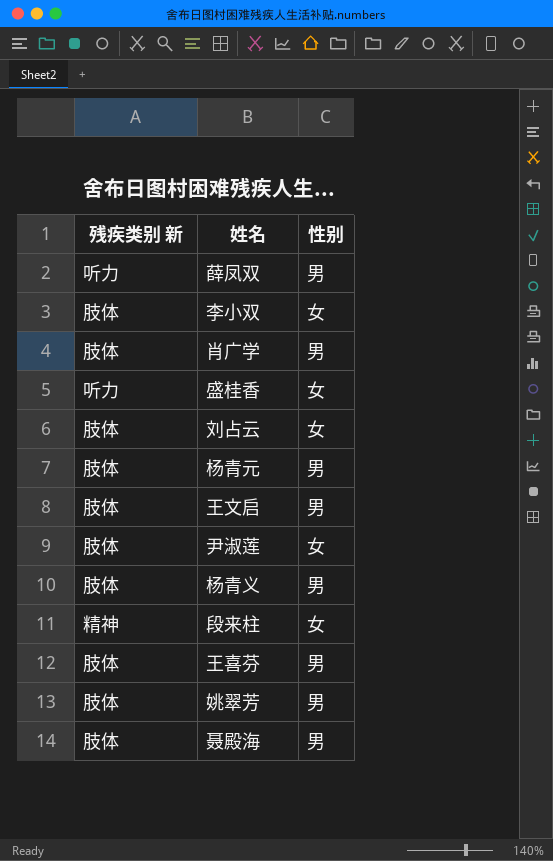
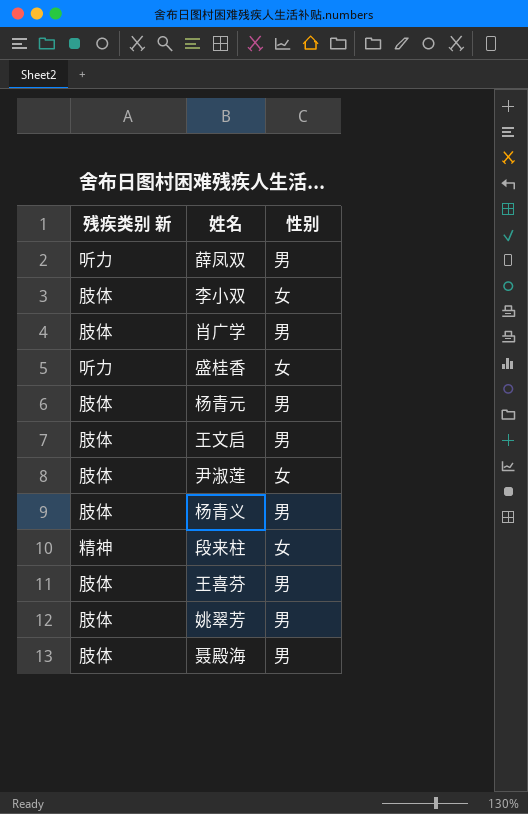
row 刘占云: 肢体 | 女 -> none

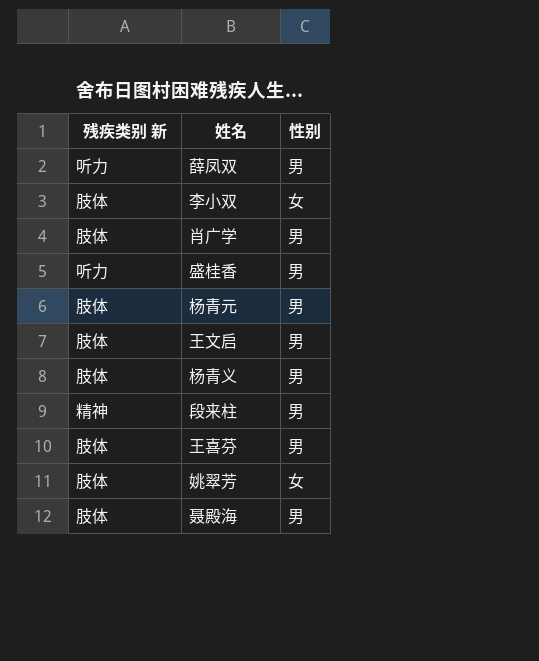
row 尹淑莲: 肢体 | 女 -> none
盛桂香 | 性别: 女 -> 男
段来柱 | 性别: 女 -> 男
姚翠芳 | 性别: 男 -> 女

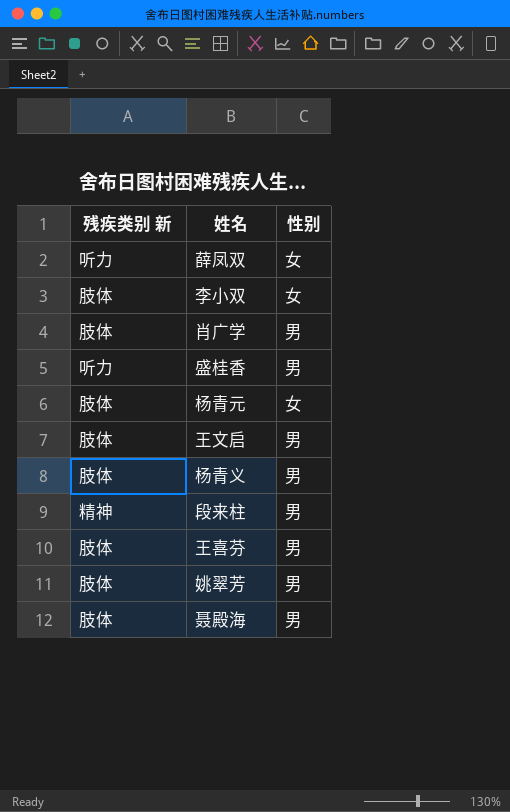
薛凤双 | 性别: 男 -> 女
杨青元 | 性别: 男 -> 女
姚翠芳 | 性别: 女 -> 男

